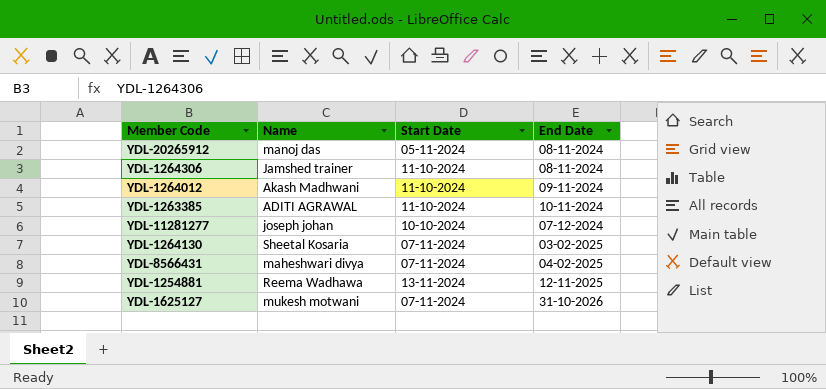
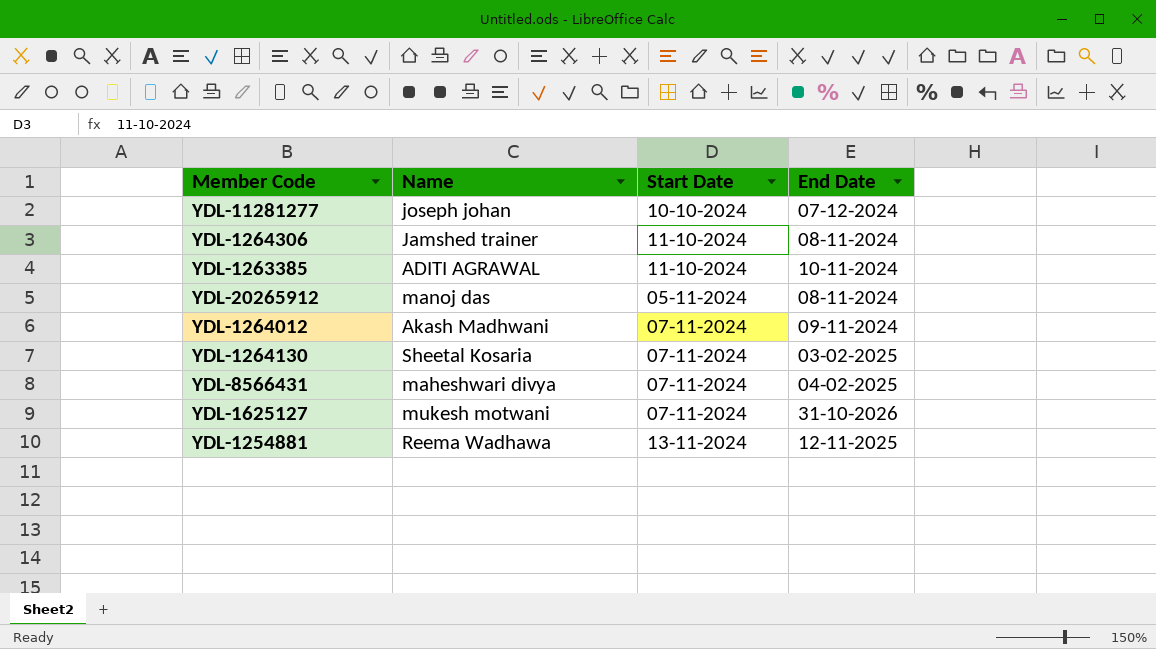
row order: End Date ascending -> Start Date ascending
YDL-1264012 | Start Date: 11-10-2024 -> 07-11-2024

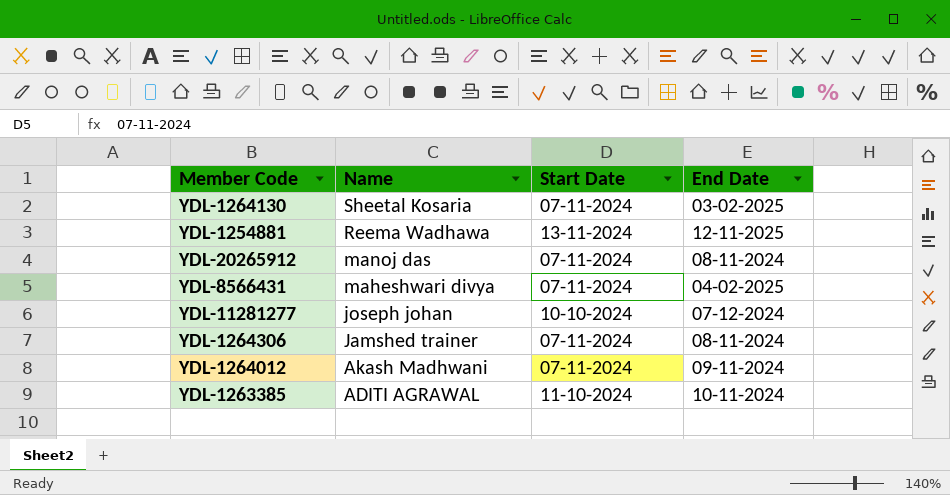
row order: Start Date ascending -> Name descending
row YDL-1625127: mukesh motwani | 07-11-2024 | 31-10-2026 -> none
YDL-20265912 | Start Date: 05-11-2024 -> 07-11-2024
YDL-1264306 | Start Date: 11-10-2024 -> 07-11-2024

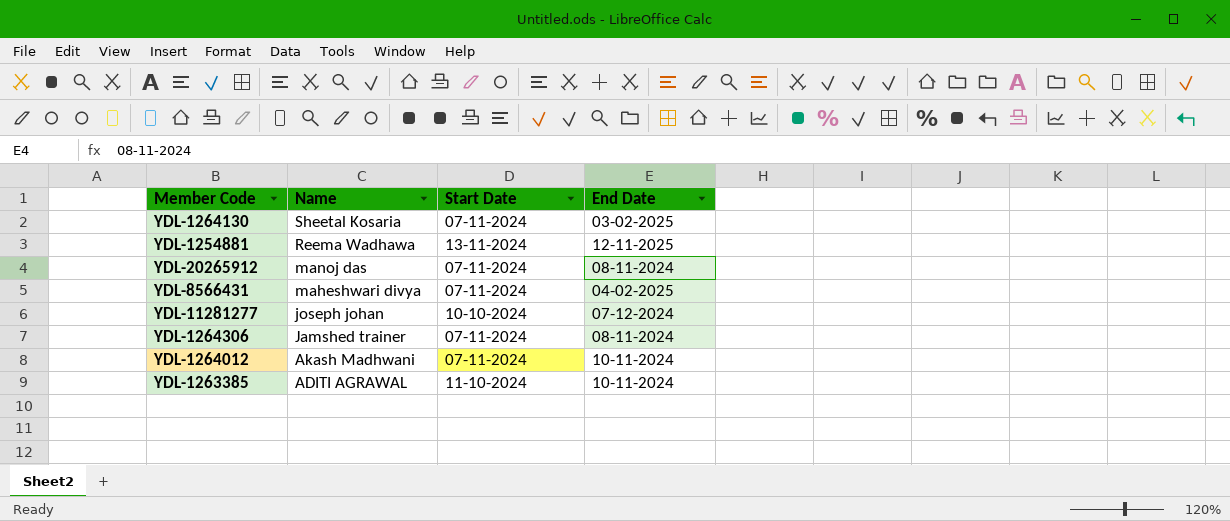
YDL-1264012 | End Date: 09-11-2024 -> 10-11-2024

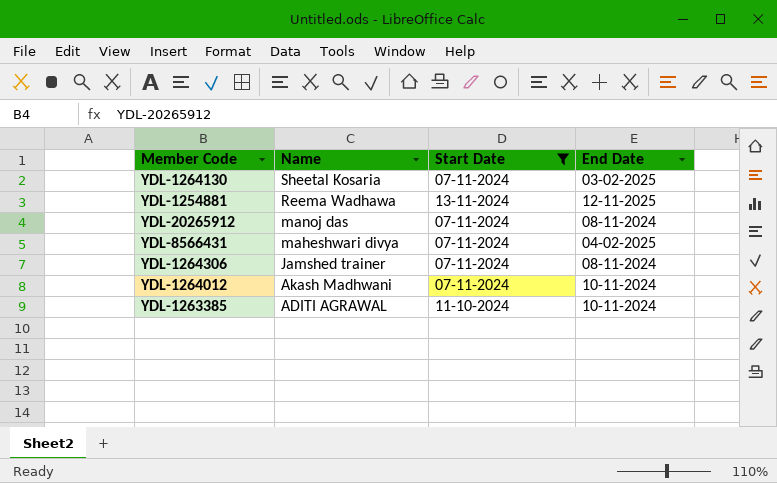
filter: none -> Start Date != 10-10-2024

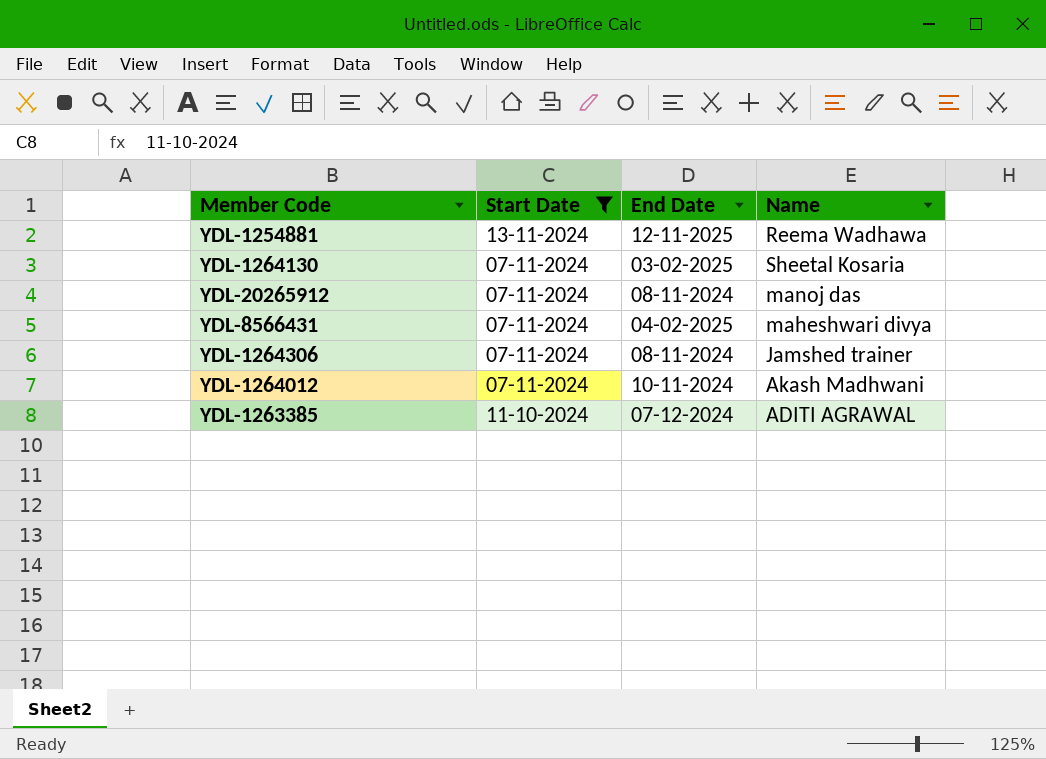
row order: Name descending -> Start Date descending
column Name | position: 2 -> 4
YDL-1263385 | End Date: 10-11-2024 -> 07-12-2024

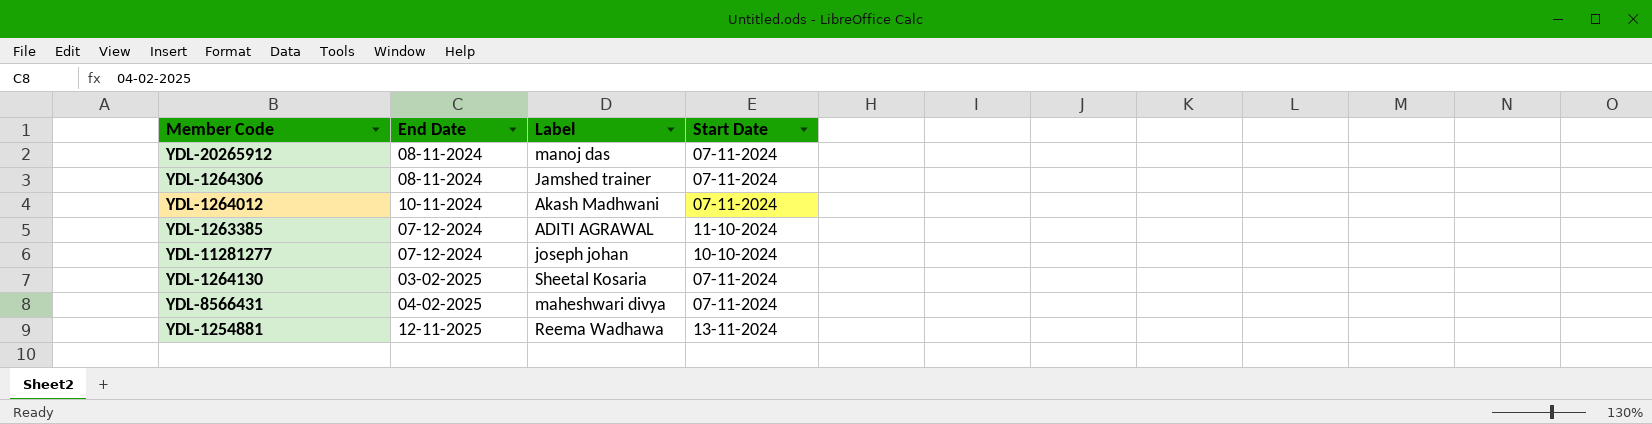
filter: Start Date != 10-10-2024 -> none
row order: Start Date descending -> End Date ascending
column name: Name -> Label
column Start Date | position: 2 -> 4

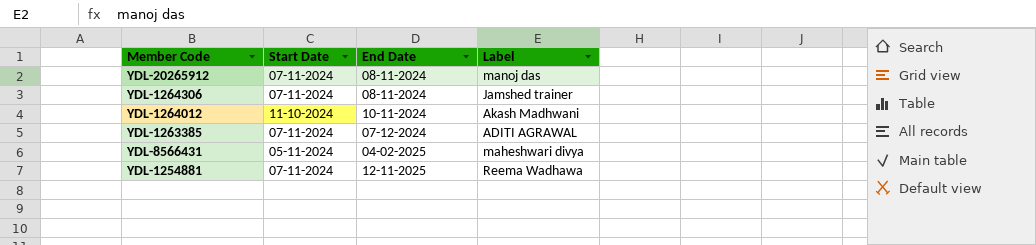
column Start Date | position: 4 -> 2
row YDL-11281277: 07-12-2024 | joseph johan | 10-10-2024 -> none
row YDL-1264130: 03-02-2025 | Sheetal Kosaria | 07-11-2024 -> none
YDL-1264012 | Start Date: 07-11-2024 -> 11-10-2024
YDL-1263385 | Start Date: 11-10-2024 -> 07-11-2024
YDL-8566431 | Start Date: 07-11-2024 -> 05-11-2024
YDL-1254881 | Start Date: 13-11-2024 -> 07-11-2024

